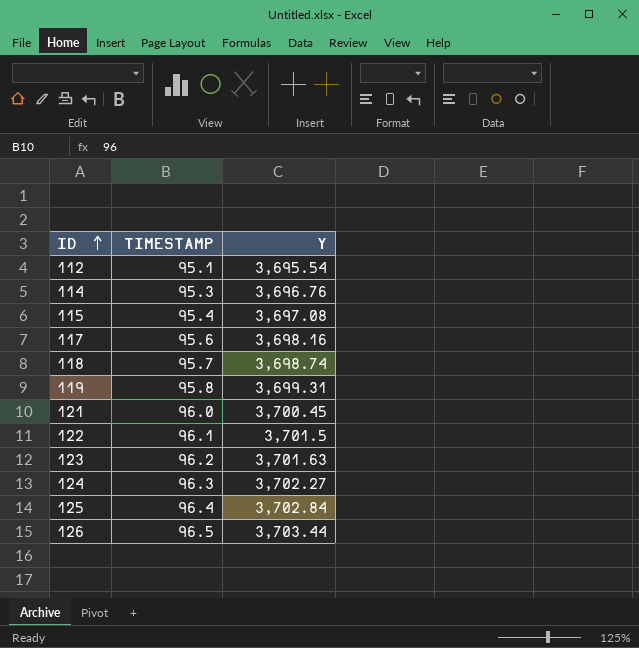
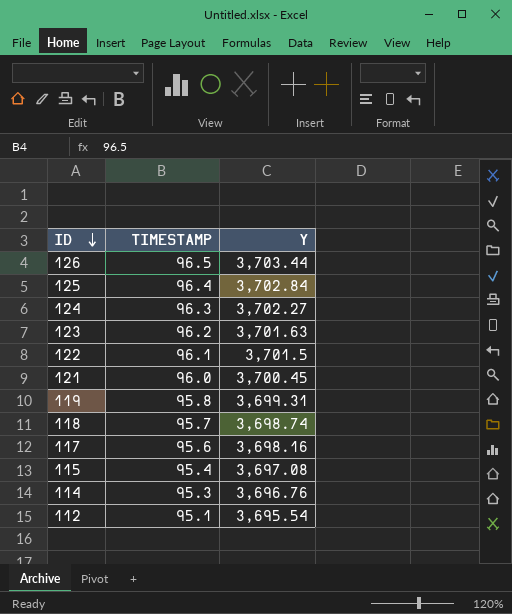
row order: ID ascending -> ID descending

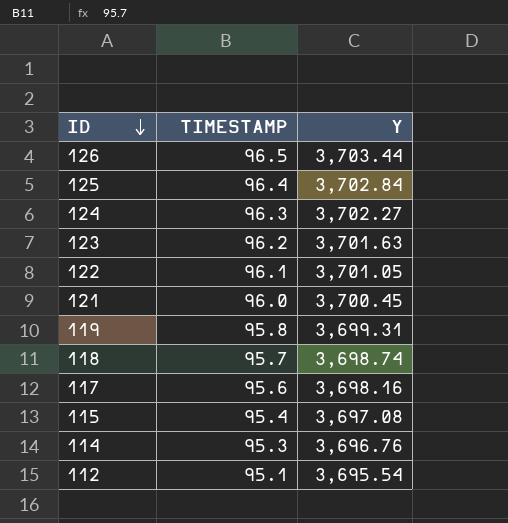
122 | Y: 3,701.5 -> 3,701.05

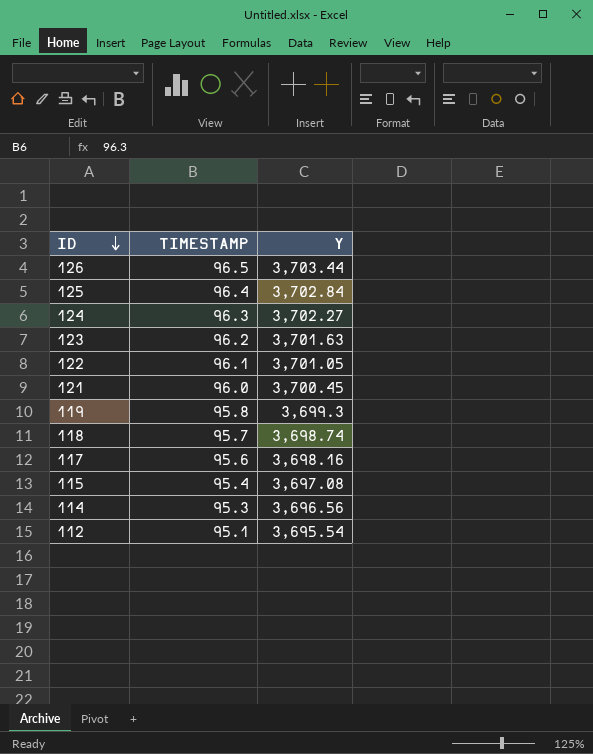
119 | Y: 3,699.31 -> 3,699.3
114 | Y: 3,696.76 -> 3,696.56

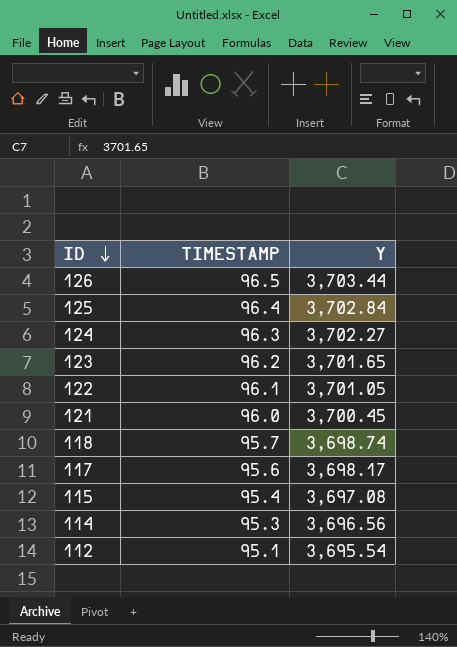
row 119: 95.8 | 3,699.3 -> none
123 | Y: 3,701.63 -> 3,701.65
117 | Y: 3,698.16 -> 3,698.17

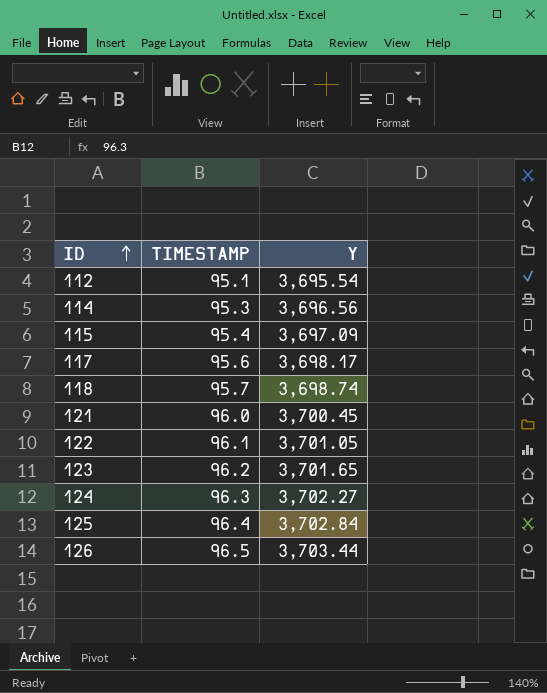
row order: ID descending -> ID ascending
115 | Y: 3,697.08 -> 3,697.09

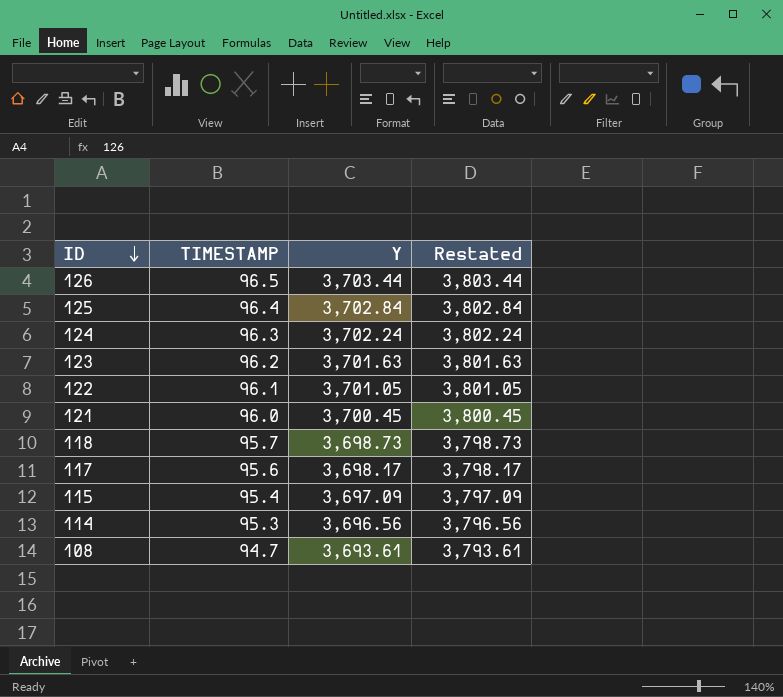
row order: ID ascending -> ID descending
column Restated | formula: none -> [Y] + 100
row 112: 95.1 | 3,695.54 -> none
124 | Y: 3,702.27 -> 3,702.24
123 | Y: 3,701.65 -> 3,701.63
118 | Y: 3,698.74 -> 3,698.73
row 108: none -> 94.7 | 3,693.61 | 3,793.61

